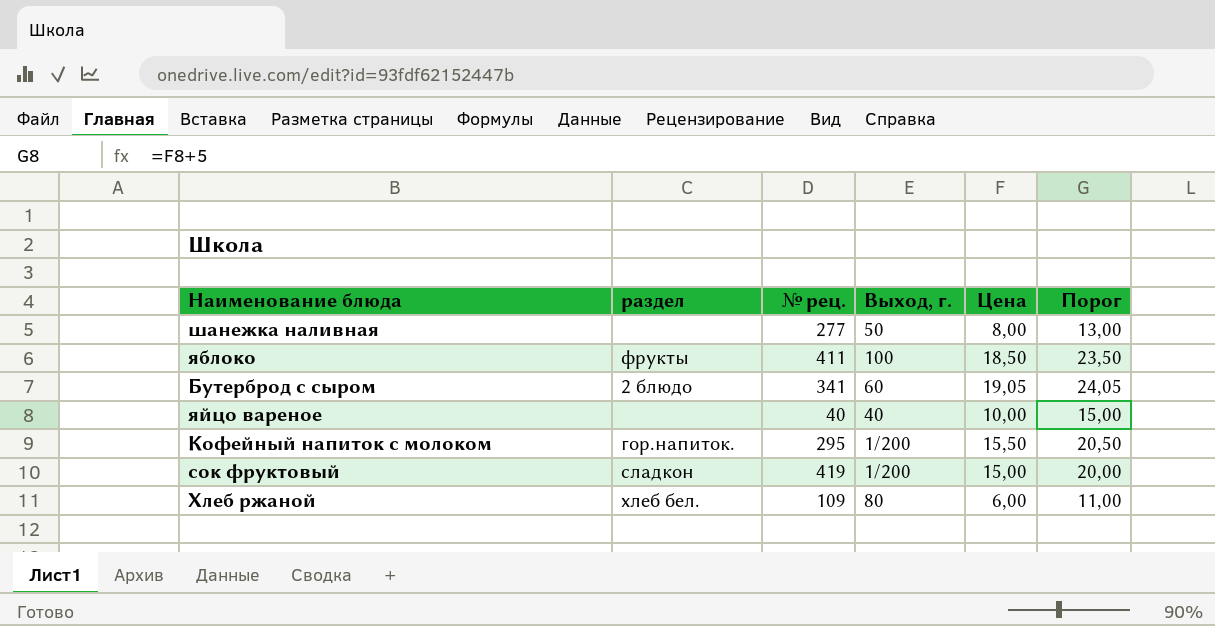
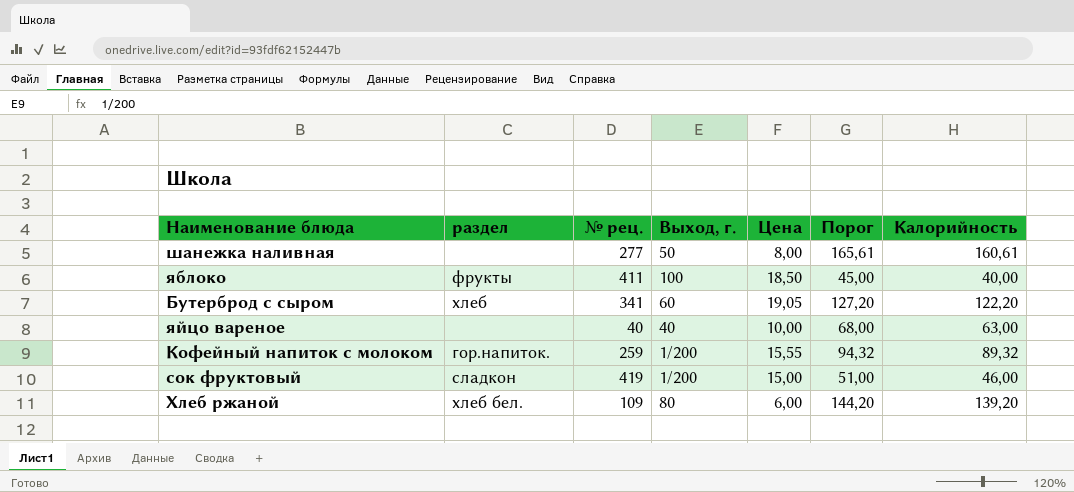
column Порог | formula: [Цена] + 5 -> [Калорийность] + 5
column Калорийность | position: none -> 7
Бутерброд с сыром | раздел: 2 блюдо -> хлеб
Кофейный напиток с молоком | № рец.: 295 -> 259
Кофейный напиток с молоком | Цена: 15,50 -> 15,55

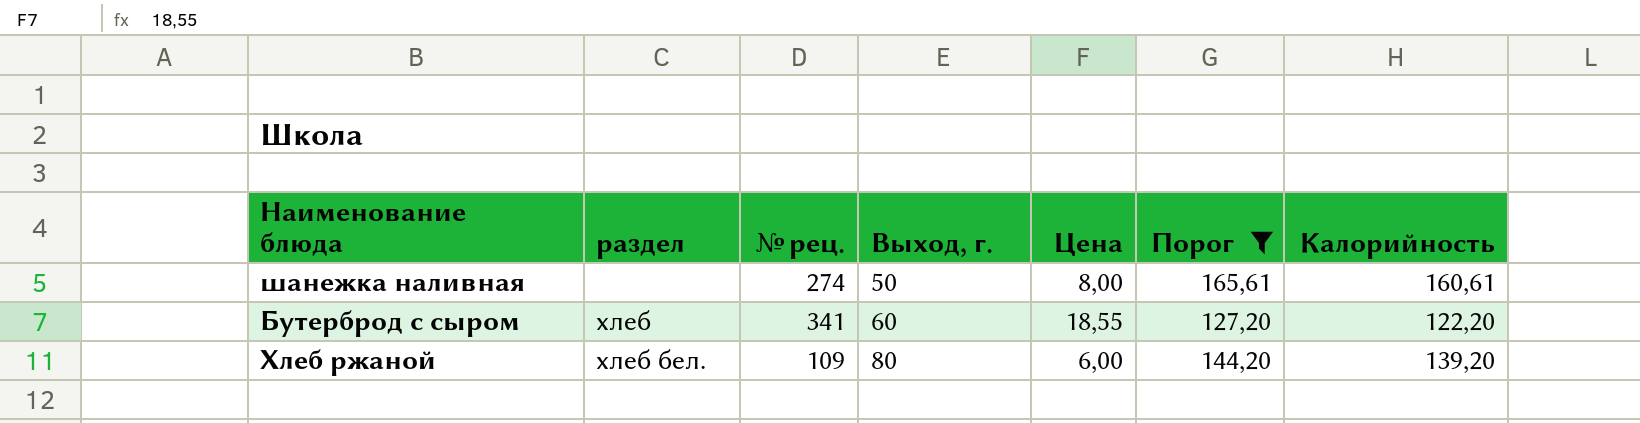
filter: none -> Порог >= 127,20
шанежка наливная | № рец.: 277 -> 274
Бутерброд с сыром | Цена: 19,05 -> 18,55

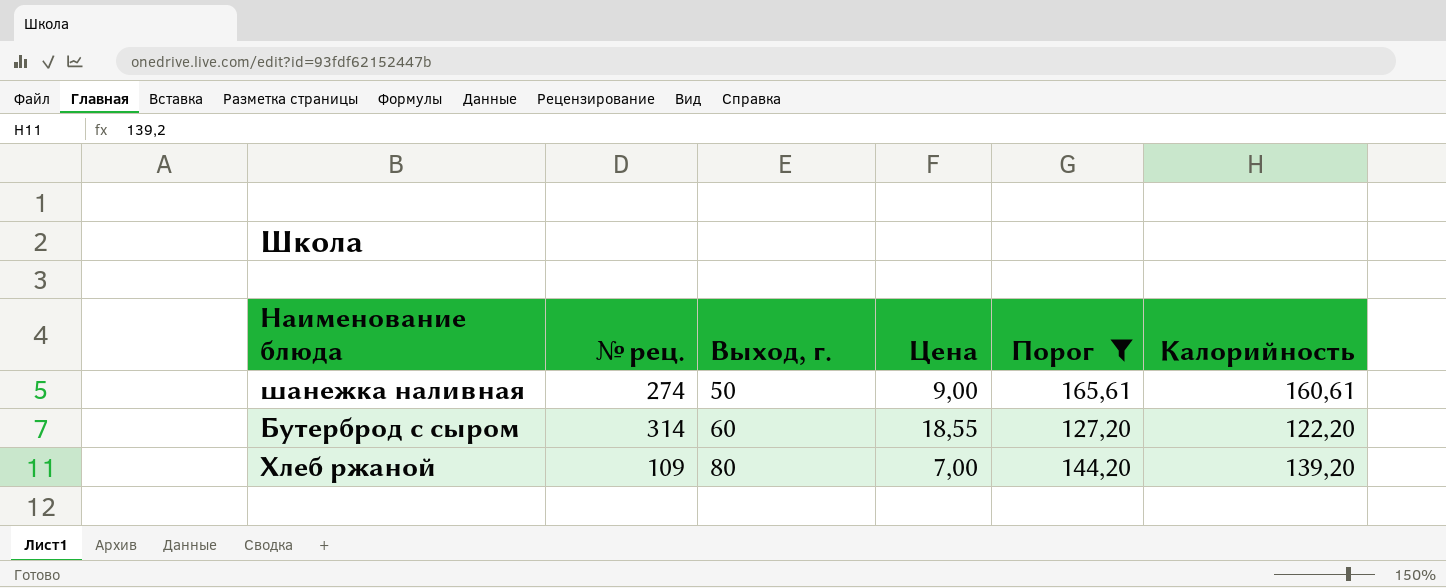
column раздел | position: 2 -> none
шанежка наливная | Цена: 8,00 -> 9,00
Бутерброд с сыром | № рец.: 341 -> 314
Хлеб ржаной | Цена: 6,00 -> 7,00

